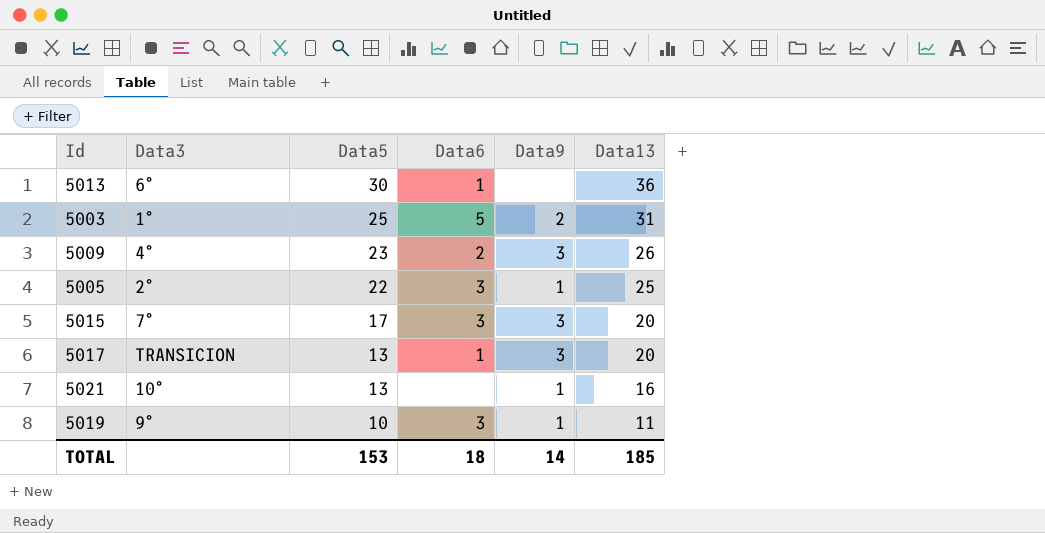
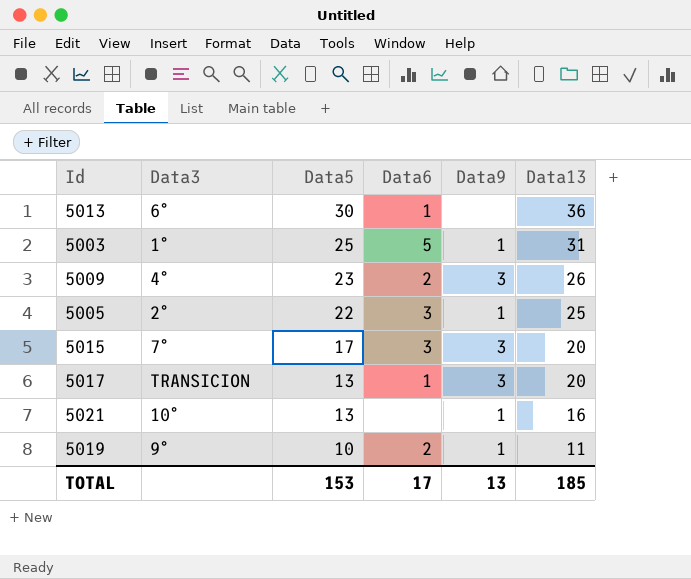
5003 | Data9: 2 -> 1
5019 | Data6: 3 -> 2
TOTAL | Data6: 18 -> 17
TOTAL | Data9: 14 -> 13

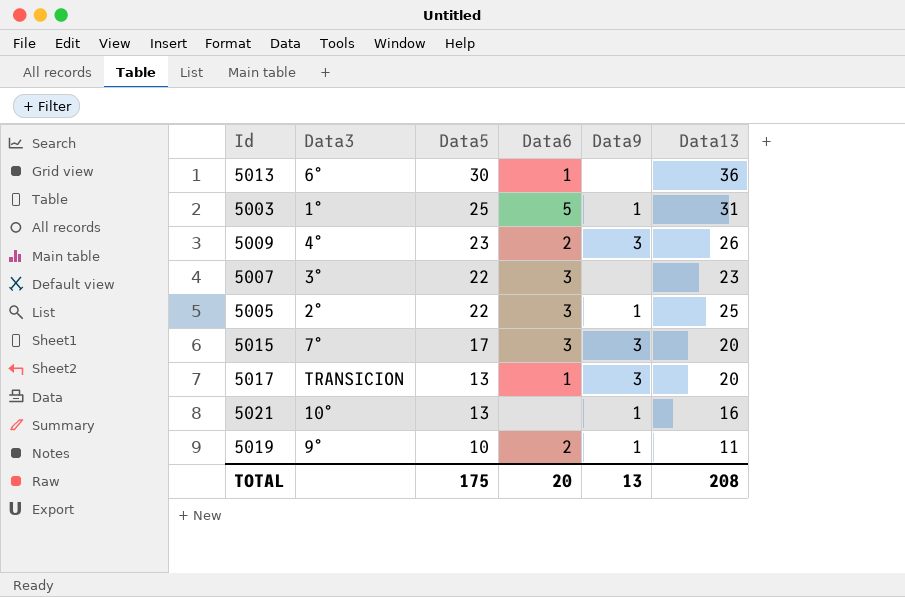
row 5007: none -> 3° | 22 | 3 | none | 23
TOTAL | Data5: 153 -> 175
TOTAL | Data6: 17 -> 20
TOTAL | Data13: 185 -> 208

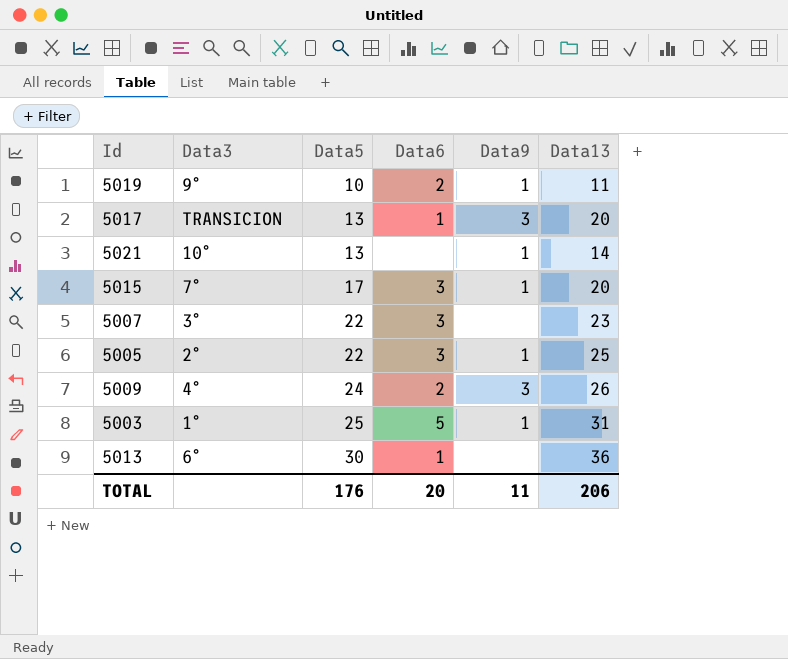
row order: Data5 descending -> Data5 ascending
5021 | Data13: 16 -> 14
5015 | Data9: 3 -> 1
5009 | Data5: 23 -> 24
TOTAL | Data5: 175 -> 176
TOTAL | Data9: 13 -> 11
TOTAL | Data13: 208 -> 206

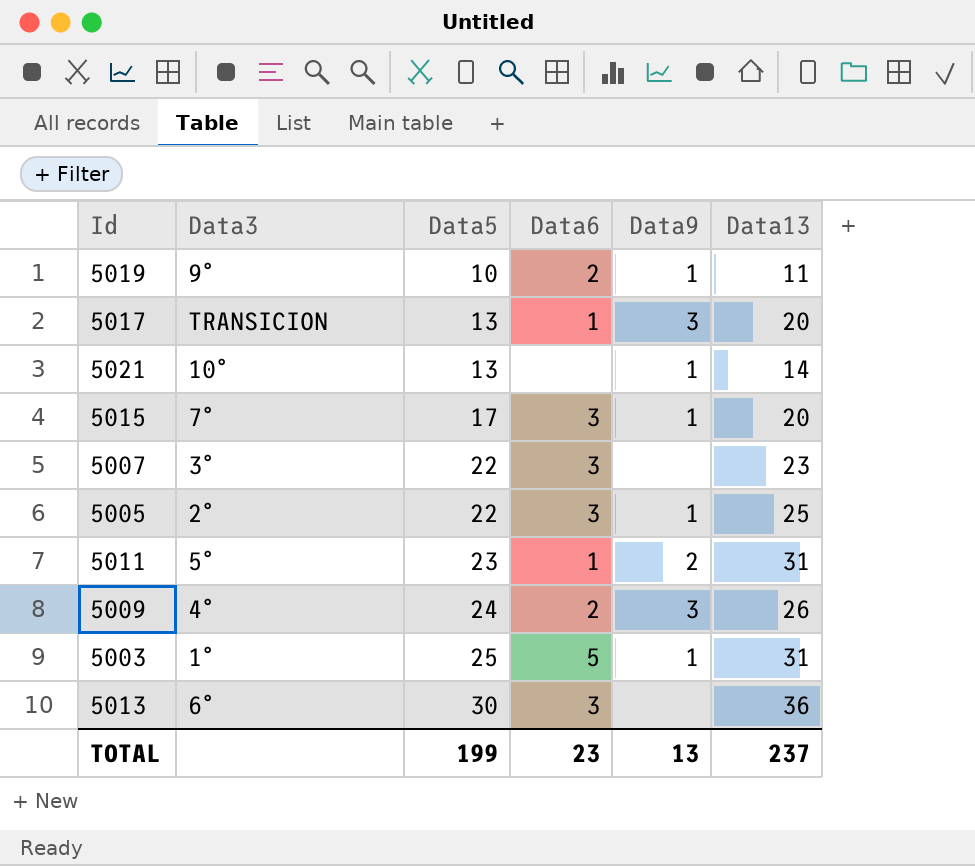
row 5011: none -> 5° | 23 | 1 | 2 | 31
5013 | Data6: 1 -> 3
TOTAL | Data5: 176 -> 199
TOTAL | Data6: 20 -> 23
TOTAL | Data9: 11 -> 13
TOTAL | Data13: 206 -> 237

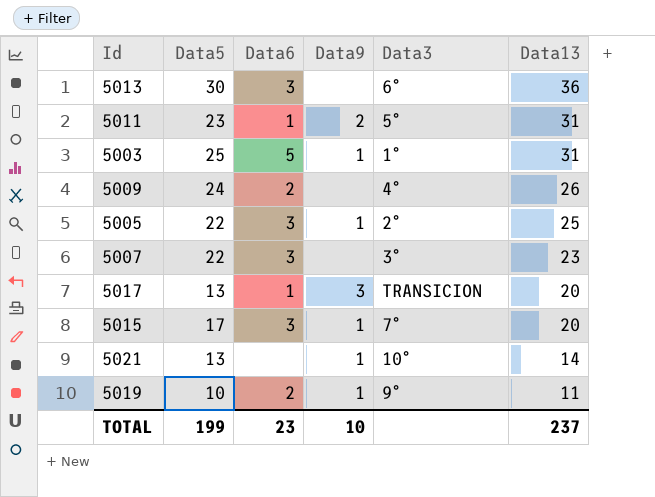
row order: Data5 ascending -> Data13 descending
column Data3 | position: 2 -> 5
5009 | Data9: 3 -> none
TOTAL | Data9: 13 -> 10

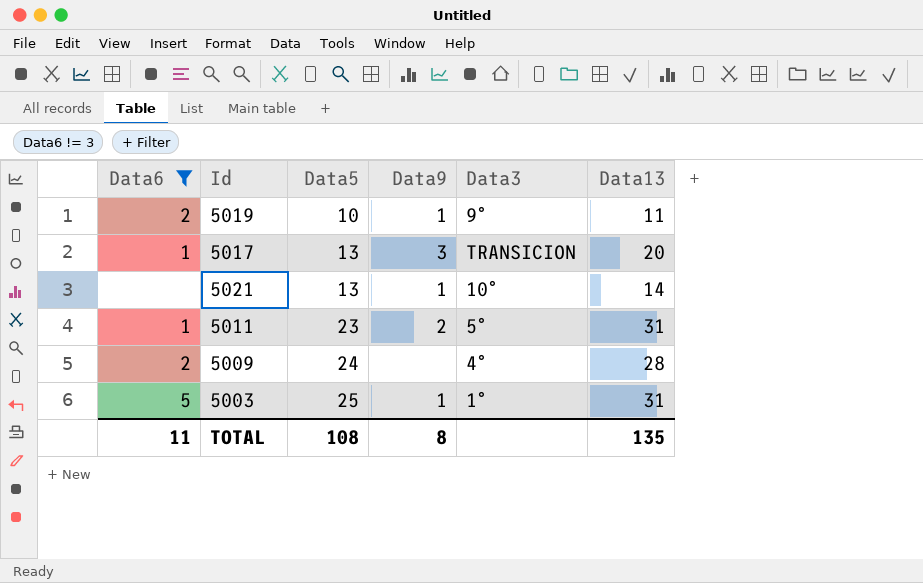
filter: none -> Data6 != 3
row order: Data13 descending -> Data5 ascending
column Data6 | position: 3 -> 1
5009 | Data13: 26 -> 28
TOTAL | Data6: 23 -> 11
TOTAL | Data5: 199 -> 108
TOTAL | Data9: 10 -> 8
TOTAL | Data13: 237 -> 135

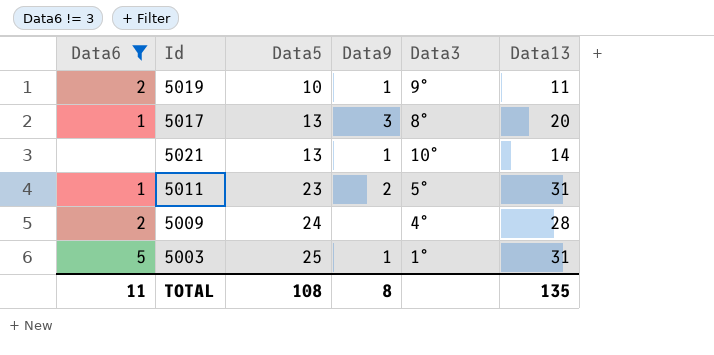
5017 | Data3: TRANSICION -> 8°

